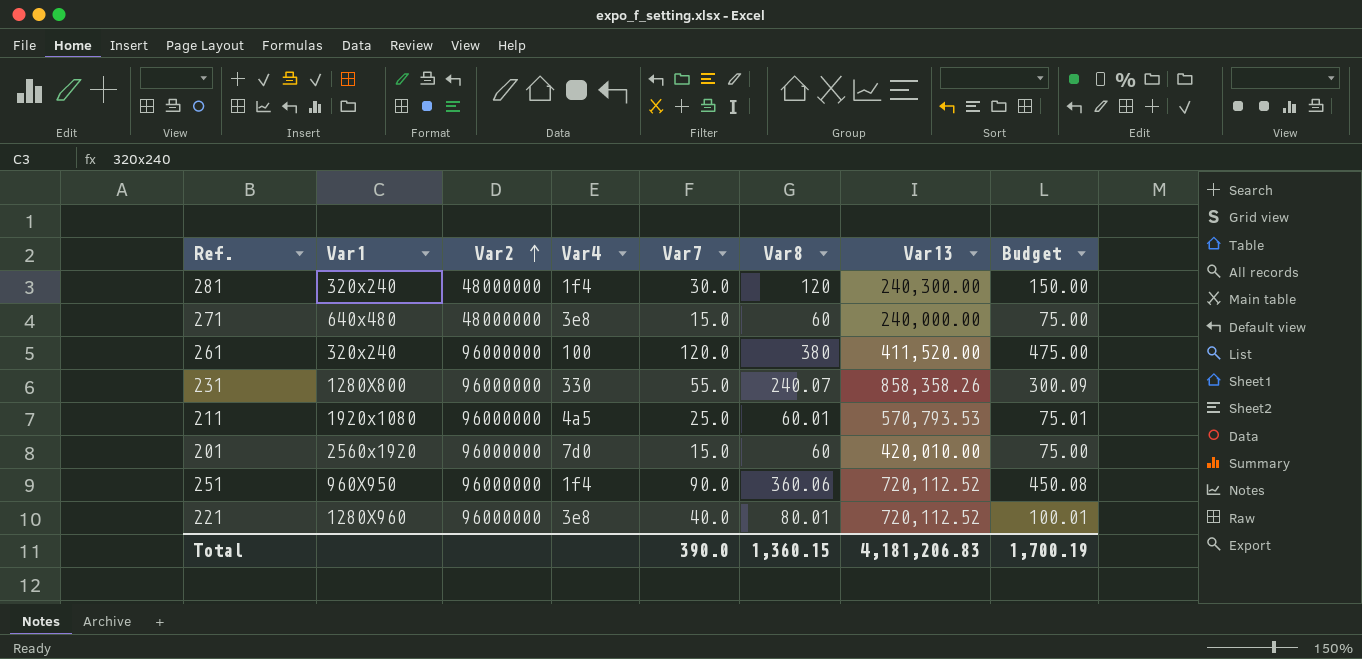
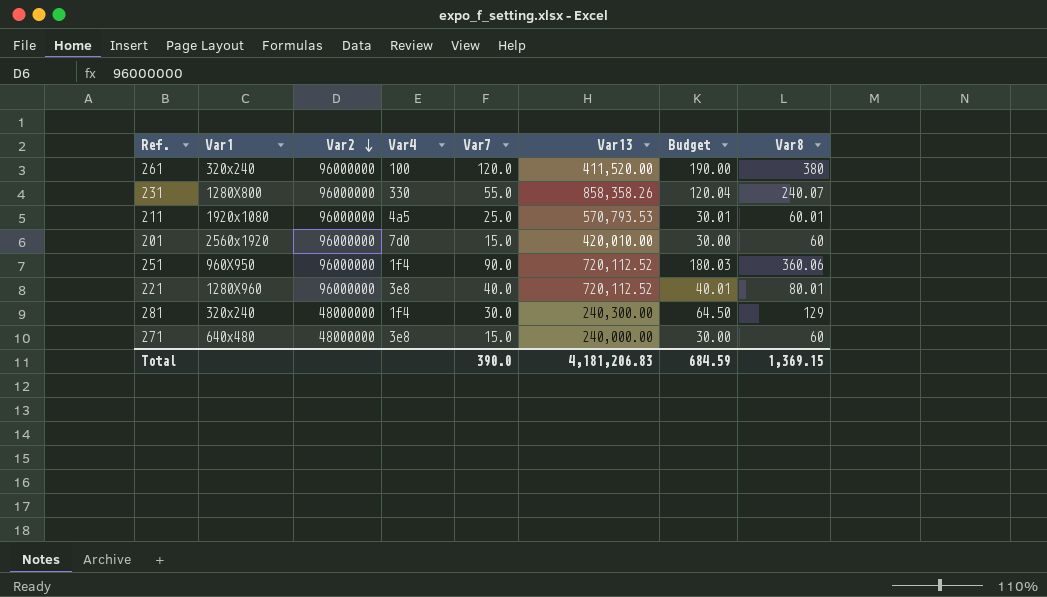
row order: Var2 ascending -> Var2 descending
column Budget | formula: [Var8] * 1.25 -> [Var8] * 0.5
column Var8 | position: 6 -> 8
281 | Var8: 120 -> 129
Total | Budget: 1,700.19 -> 684.59
Total | Var8: 1,360.15 -> 1,369.15

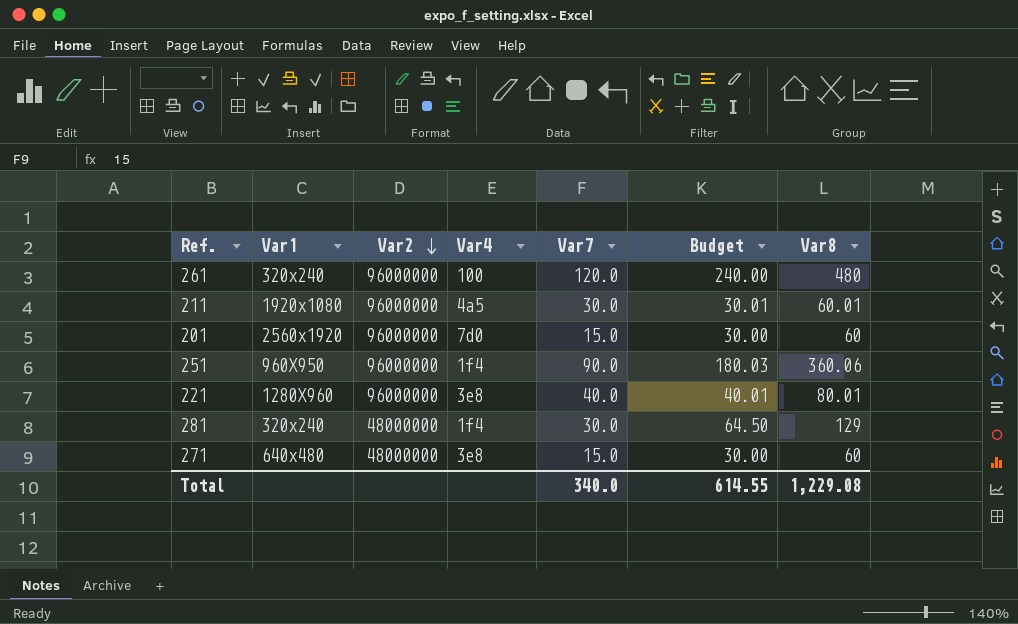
column Var13 | position: 6 -> none
row 231: 1280X800 | 96000000 | 330 | 55.0 | 858,358.26 | 120.04 | 240.07 -> none
261 | Budget: 190.00 -> 240.00
261 | Var8: 380 -> 480
211 | Var7: 25.0 -> 30.0
Total | Var7: 390.0 -> 340.0
Total | Budget: 684.59 -> 614.55
Total | Var8: 1,369.15 -> 1,229.08

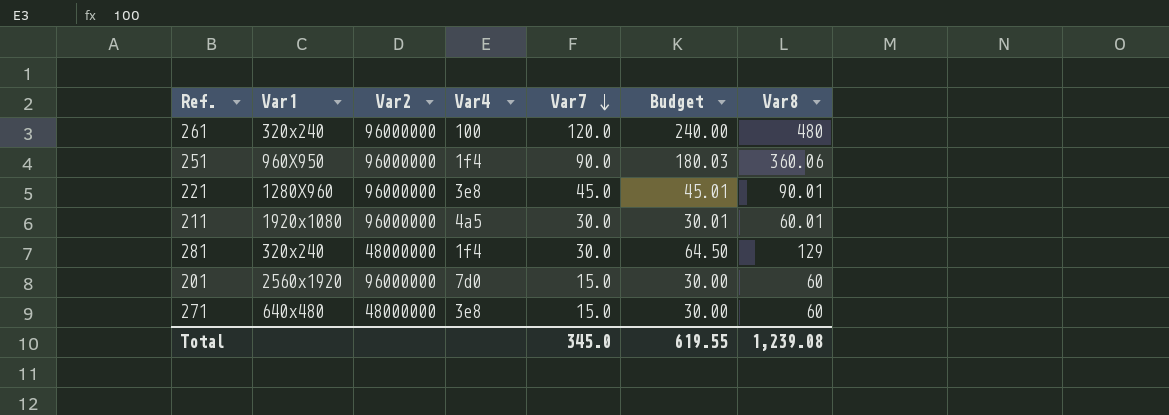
row order: Var2 descending -> Var7 descending
221 | Var7: 40.0 -> 45.0
221 | Budget: 40.01 -> 45.01
221 | Var8: 80.01 -> 90.01
Total | Var7: 340.0 -> 345.0
Total | Budget: 614.55 -> 619.55
Total | Var8: 1,229.08 -> 1,239.08

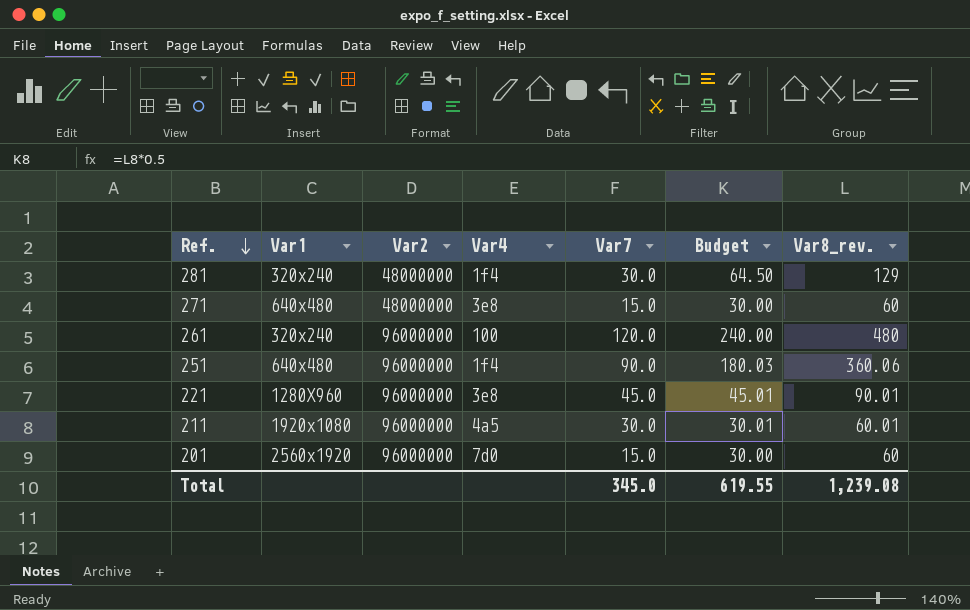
row order: Var7 descending -> Ref. descending
column name: Var8 -> Var8_rev.
251 | Var1: 960X950 -> 640x480

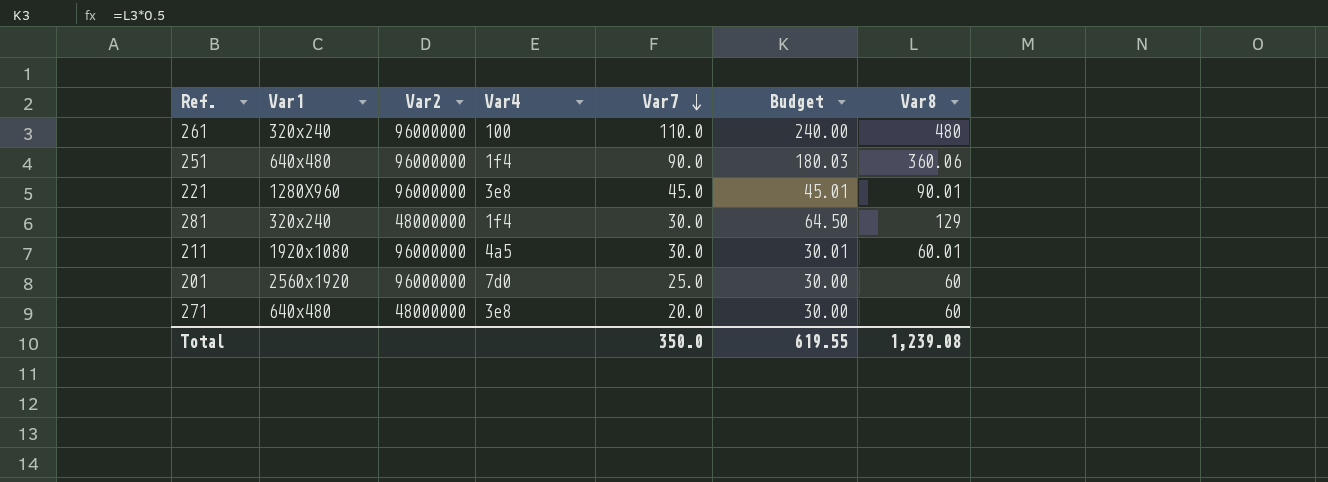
row order: Ref. descending -> Var7 descending
column name: Var8_rev. -> Var8
261 | Var7: 120.0 -> 110.0
201 | Var7: 15.0 -> 25.0
271 | Var7: 15.0 -> 20.0
Total | Var7: 345.0 -> 350.0

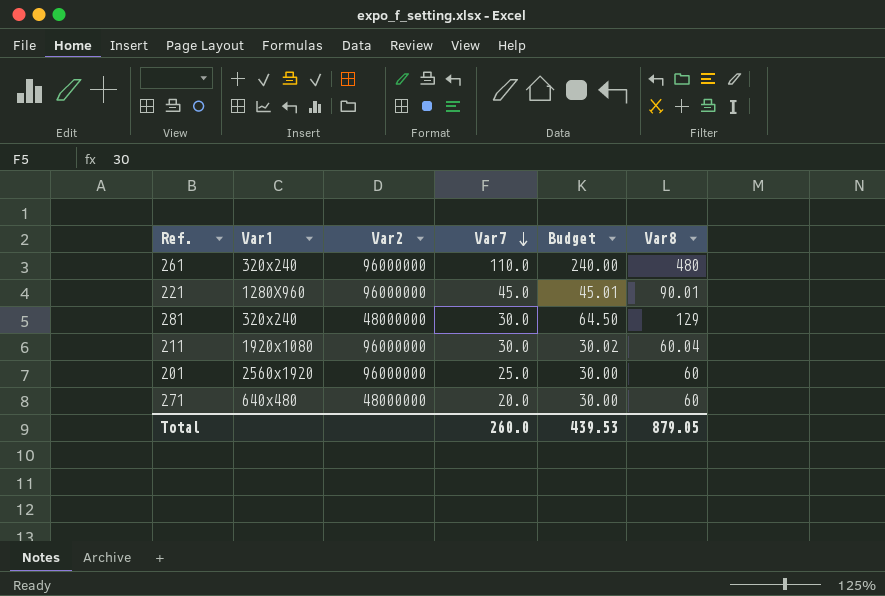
column Var4 | position: 4 -> none
row 251: 640x480 | 96000000 | 1f4 | 90.0 | 180.03 | 360.06 -> none
211 | Budget: 30.01 -> 30.02
211 | Var8: 60.01 -> 60.04
Total | Var7: 350.0 -> 260.0
Total | Budget: 619.55 -> 439.53
Total | Var8: 1,239.08 -> 879.05

